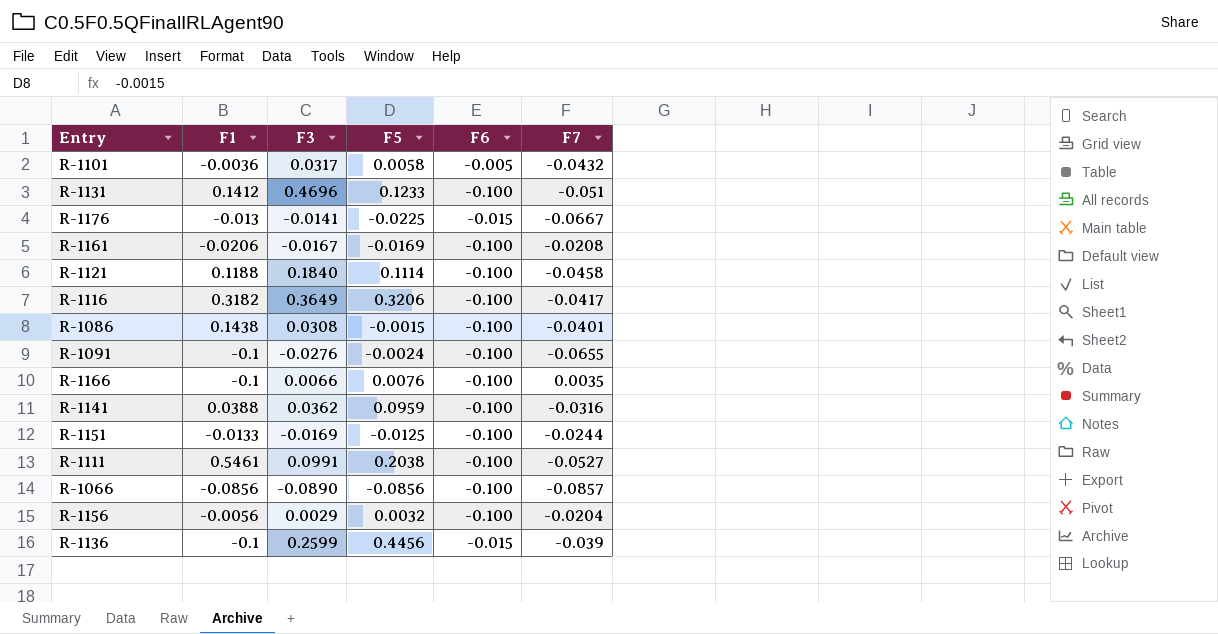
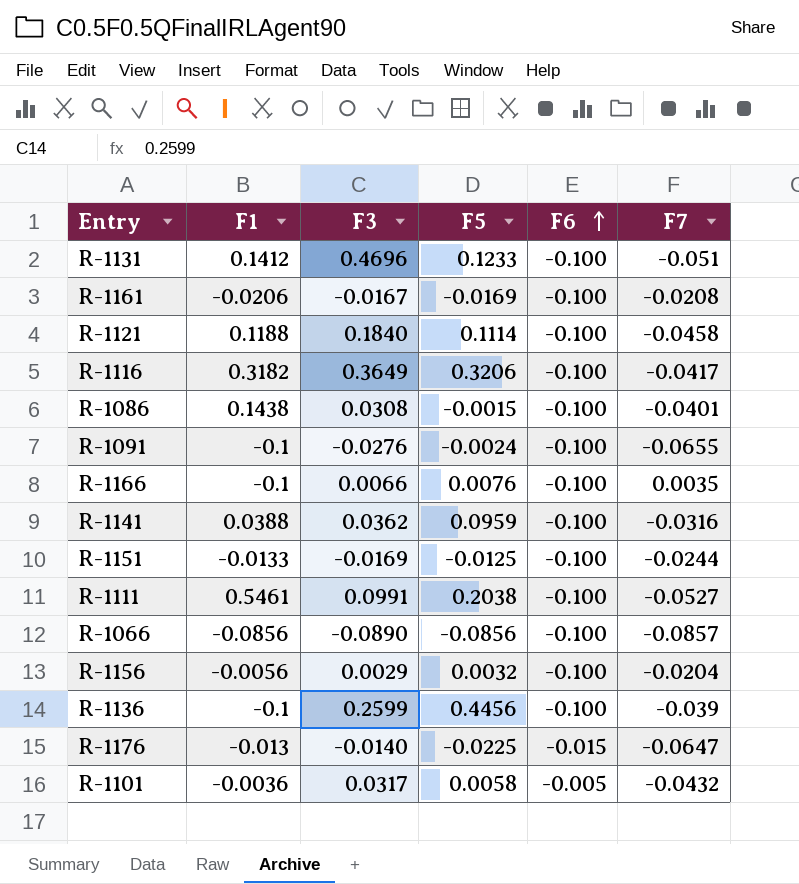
row order: none -> F6 ascending
R-1136 | F6: -0.015 -> -0.100
R-1176 | F3: -0.0141 -> -0.0140
R-1176 | F7: -0.0667 -> -0.0647

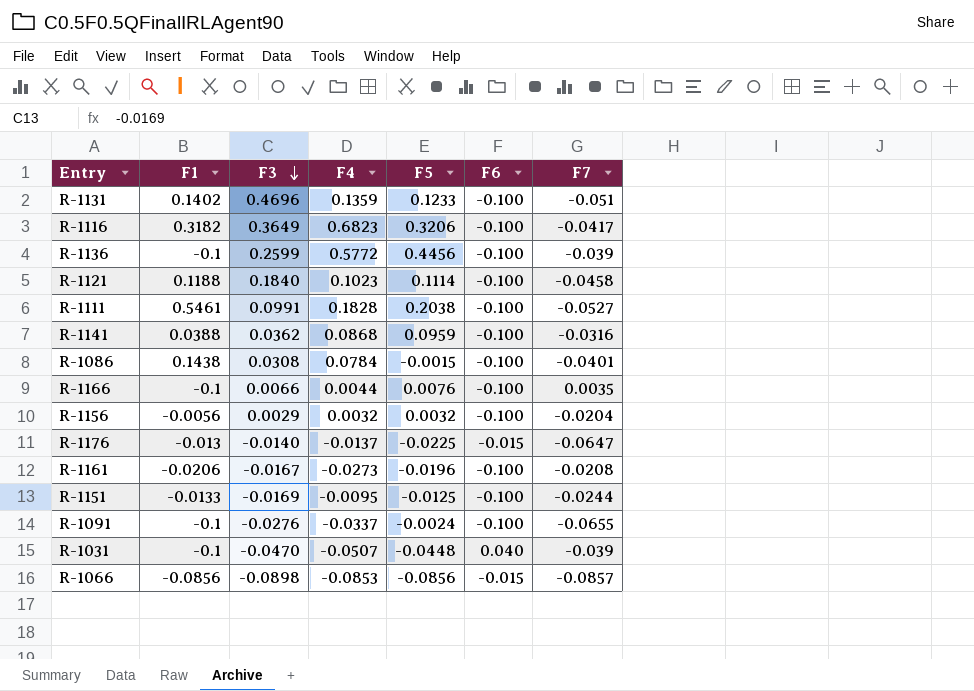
row order: F6 ascending -> F3 descending
column F4 | position: none -> 4
row R-1101: -0.0036 | 0.0317 | 0.0058 | -0.005 | -0.0432 -> none
R-1131 | F1: 0.1412 -> 0.1402
R-1161 | F5: -0.0169 -> -0.0196
row R-1031: none -> -0.1 | -0.0470 | -0.0507 | -0.0448 | 0.040 | -0.039
R-1066 | F3: -0.0890 -> -0.0898
R-1066 | F6: -0.100 -> -0.015

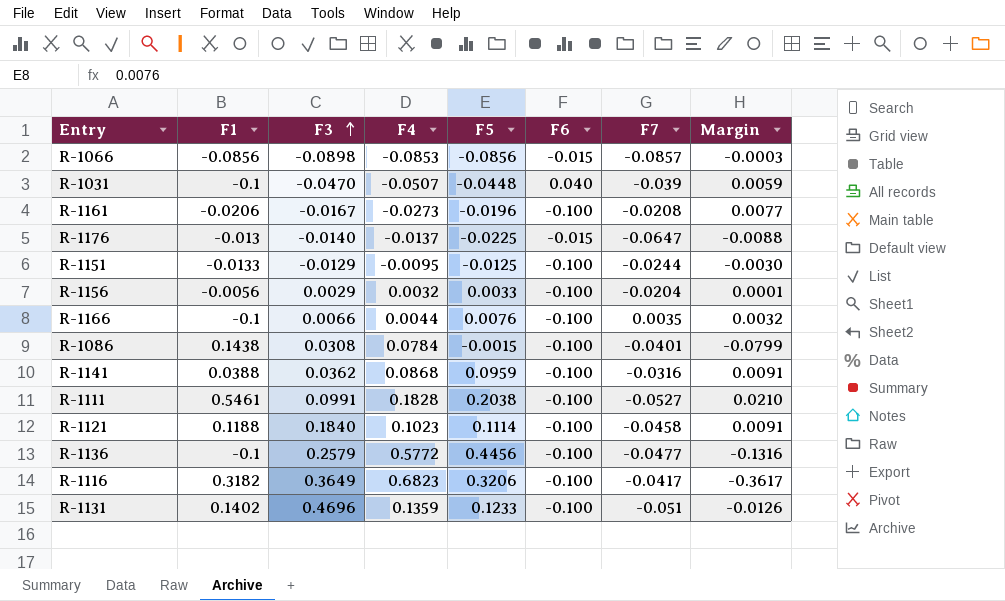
row order: F3 descending -> F3 ascending
column Margin | formula: none -> [F5] - [F4]
row R-1091: -0.1 | -0.0276 | -0.0337 | -0.0024 | -0.100 | -0.0655 -> none
R-1151 | F3: -0.0169 -> -0.0129
R-1156 | F5: 0.0032 -> 0.0033
R-1136 | F3: 0.2599 -> 0.2579
R-1136 | F7: -0.039 -> -0.0477

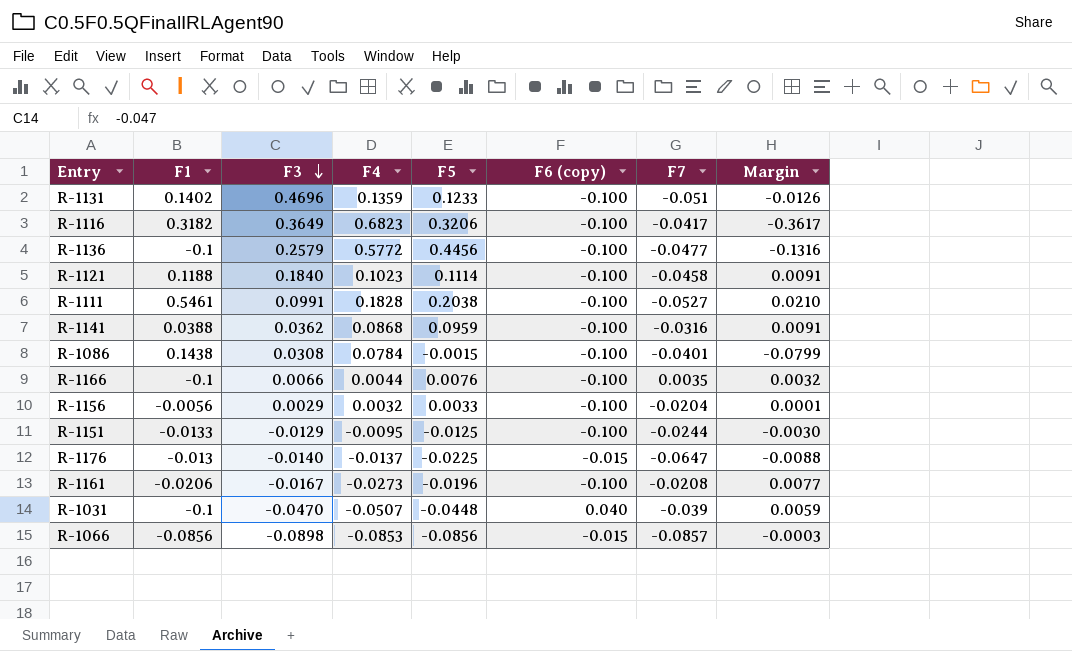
row order: F3 ascending -> F3 descending
column name: F6 -> F6 (copy)

